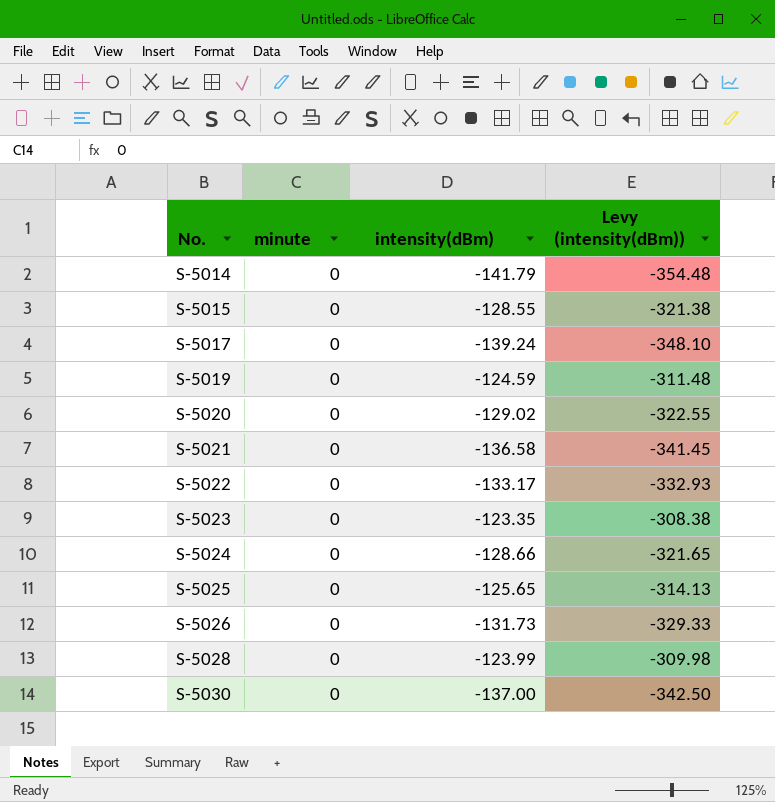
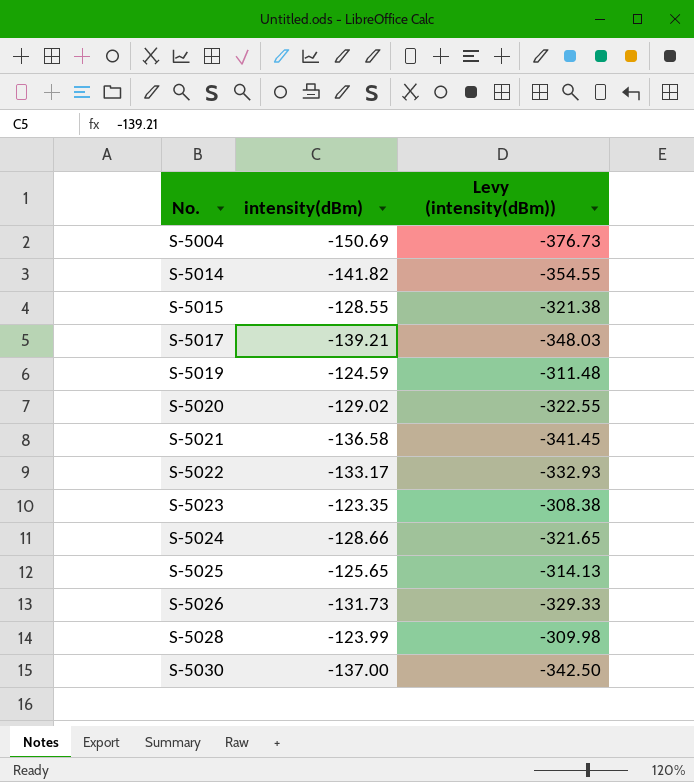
column minute | position: 2 -> none
row S-5004: none -> -150.69 | -376.73
S-5014 | intensity(dBm): -141.79 -> -141.82
S-5014 | Levy (intensity(dBm)): -354.48 -> -354.55
S-5017 | intensity(dBm): -139.24 -> -139.21
S-5017 | Levy (intensity(dBm)): -348.10 -> -348.03

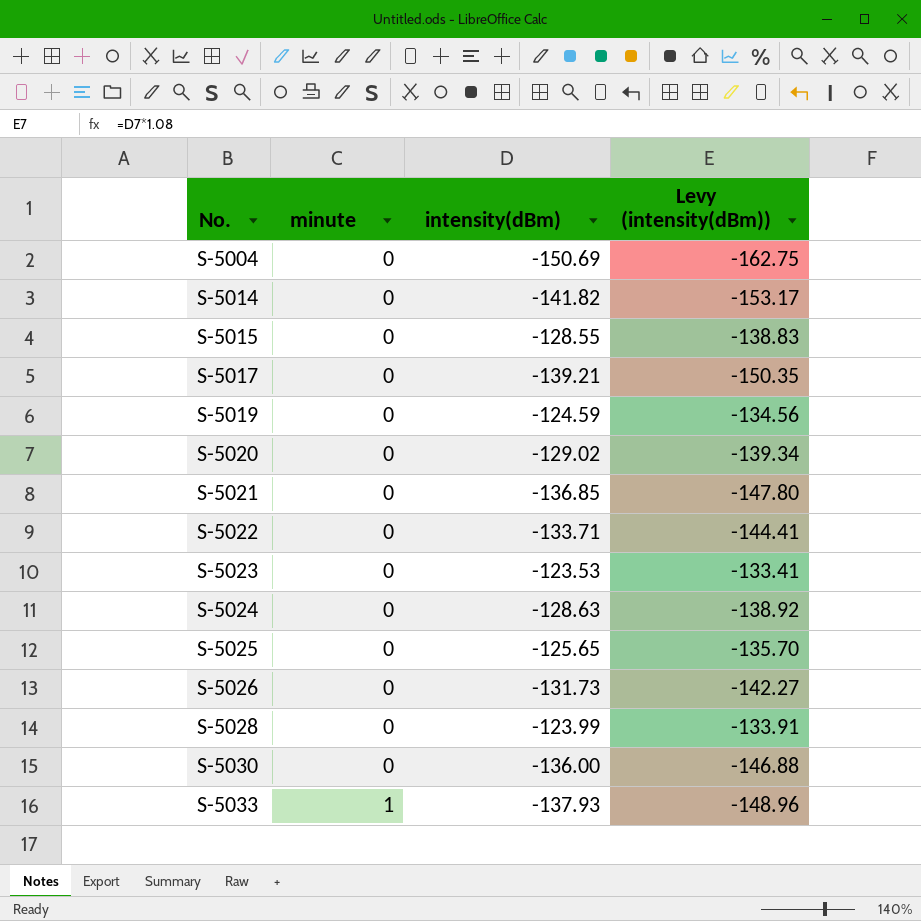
column minute | position: none -> 2
column Levy (intensity(dBm)) | formula: [intensity(dBm)] * 2.5 -> [intensity(dBm)] * 1.08
S-5021 | intensity(dBm): -136.58 -> -136.85
S-5022 | intensity(dBm): -133.17 -> -133.71
S-5023 | intensity(dBm): -123.35 -> -123.53
S-5024 | intensity(dBm): -128.66 -> -128.63
S-5030 | intensity(dBm): -137.00 -> -136.00
row S-5033: none -> 1 | -137.93 | -148.96

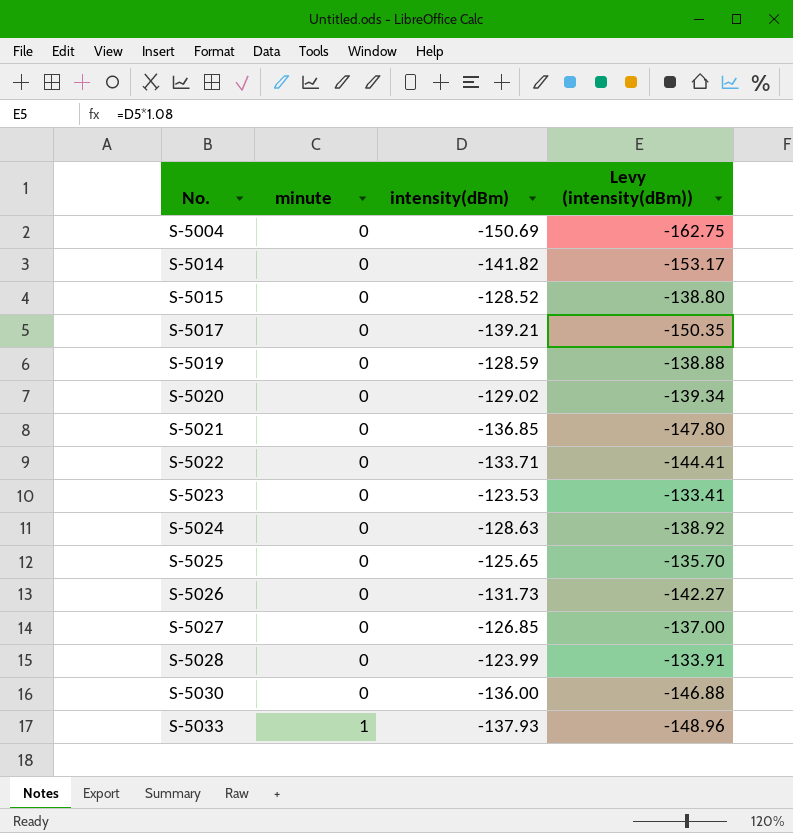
S-5015 | intensity(dBm): -128.55 -> -128.52
S-5015 | Levy (intensity(dBm)): -138.83 -> -138.80
S-5019 | intensity(dBm): -124.59 -> -128.59
S-5019 | Levy (intensity(dBm)): -134.56 -> -138.88
row S-5027: none -> 0 | -126.85 | -137.00

